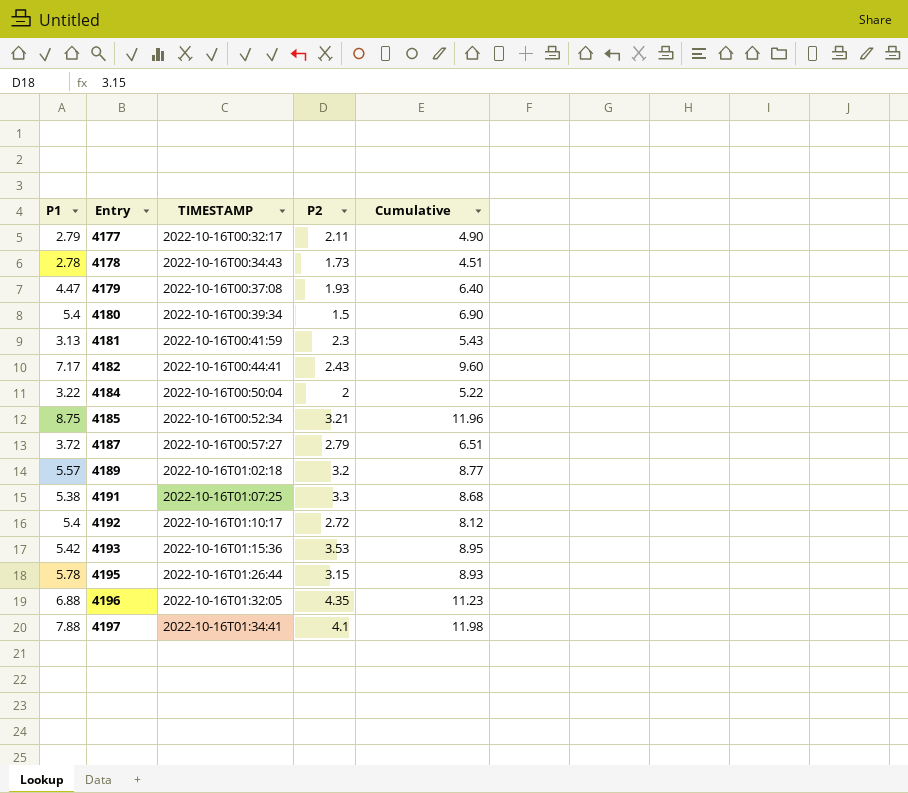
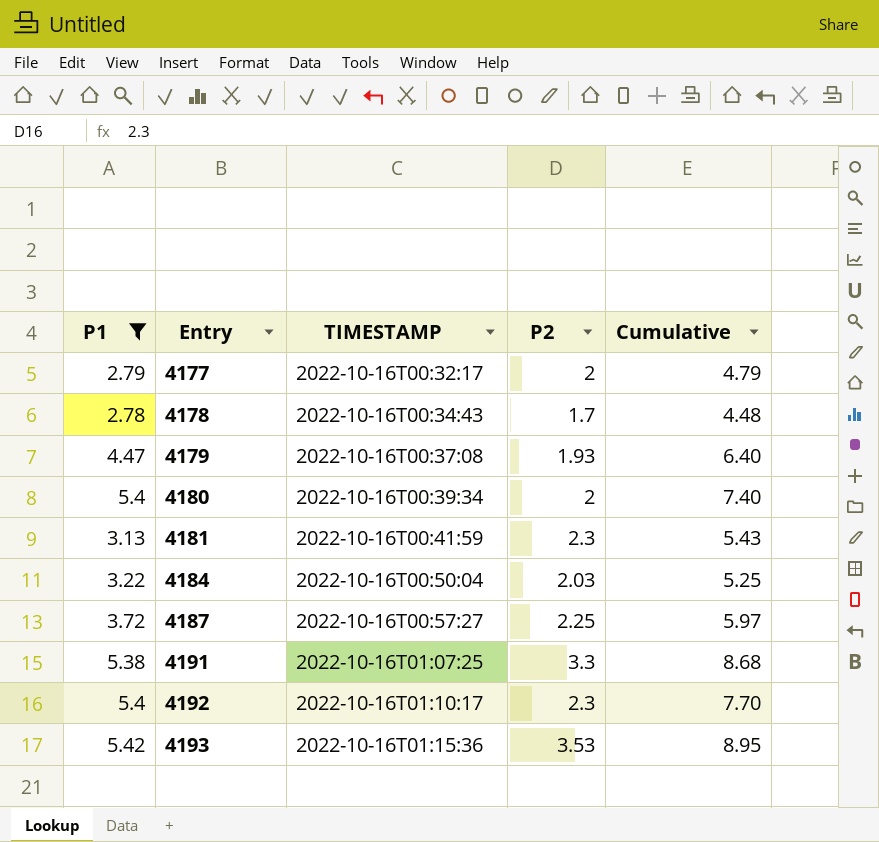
filter: none -> P1 <= 5.42
4177 | P2: 2.11 -> 2
4177 | Cumulative: 4.90 -> 4.79
4178 | P2: 1.73 -> 1.7
4178 | Cumulative: 4.51 -> 4.48
4180 | P2: 1.5 -> 2
4180 | Cumulative: 6.90 -> 7.40
4184 | P2: 2 -> 2.03
4184 | Cumulative: 5.22 -> 5.25
4187 | P2: 2.79 -> 2.25
4187 | Cumulative: 6.51 -> 5.97
4192 | P2: 2.72 -> 2.3
4192 | Cumulative: 8.12 -> 7.70

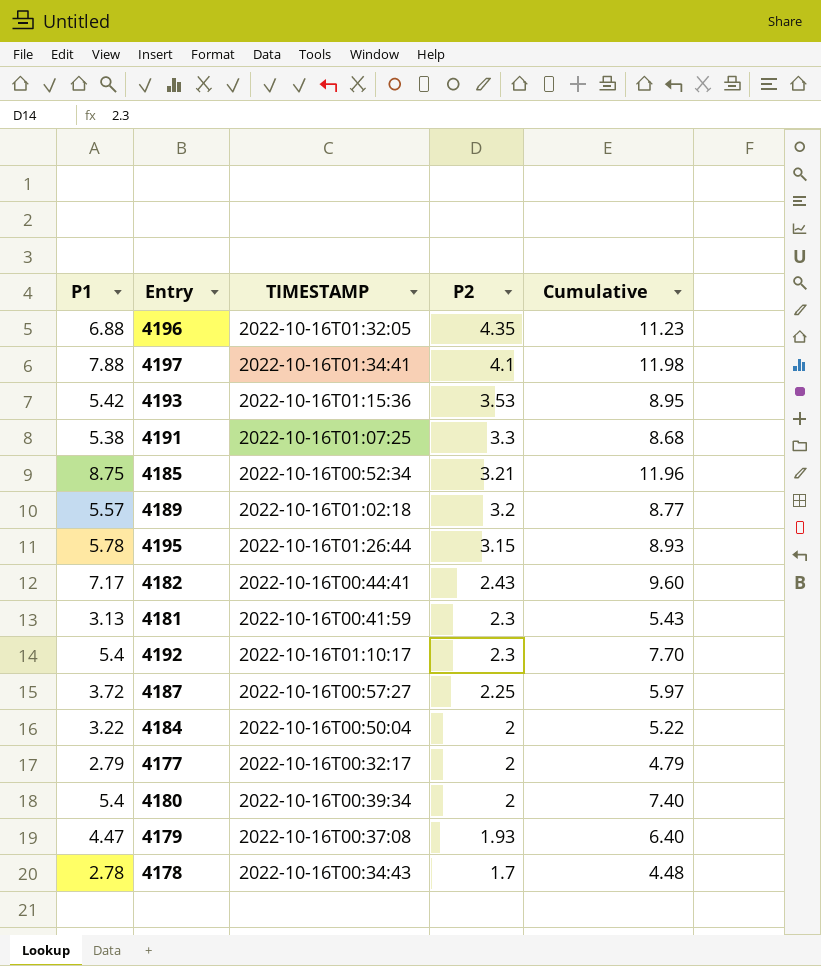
filter: P1 <= 5.42 -> none
row order: Entry ascending -> P2 descending
4184 | P2: 2.03 -> 2
4184 | Cumulative: 5.25 -> 5.22

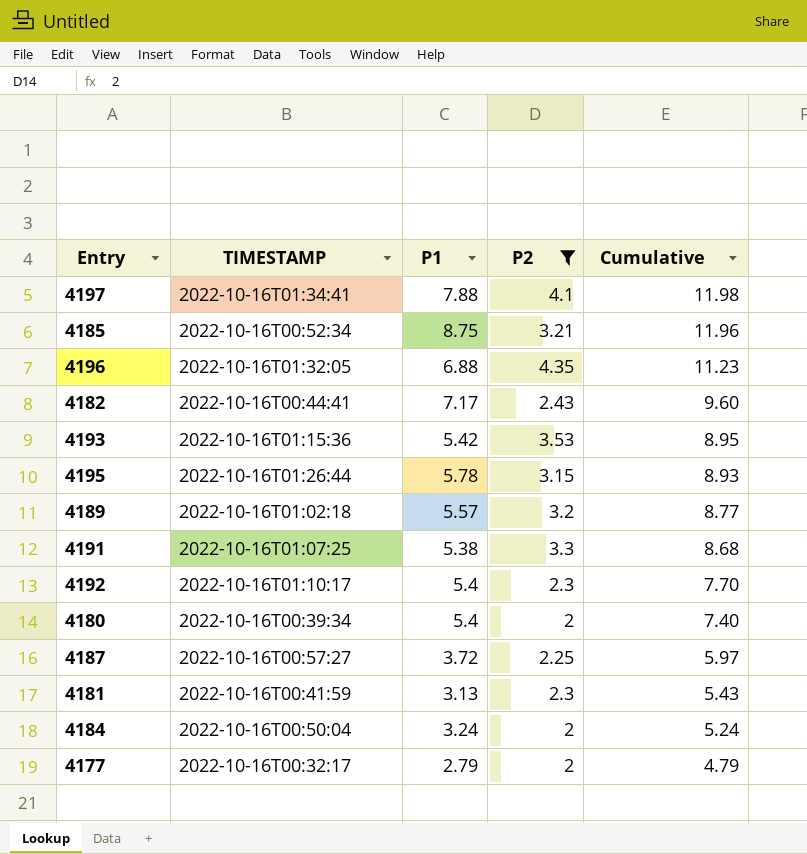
filter: none -> P2 >= 2
row order: P2 descending -> Cumulative descending
column P1 | position: 1 -> 3
4184 | P1: 3.22 -> 3.24
4184 | Cumulative: 5.22 -> 5.24

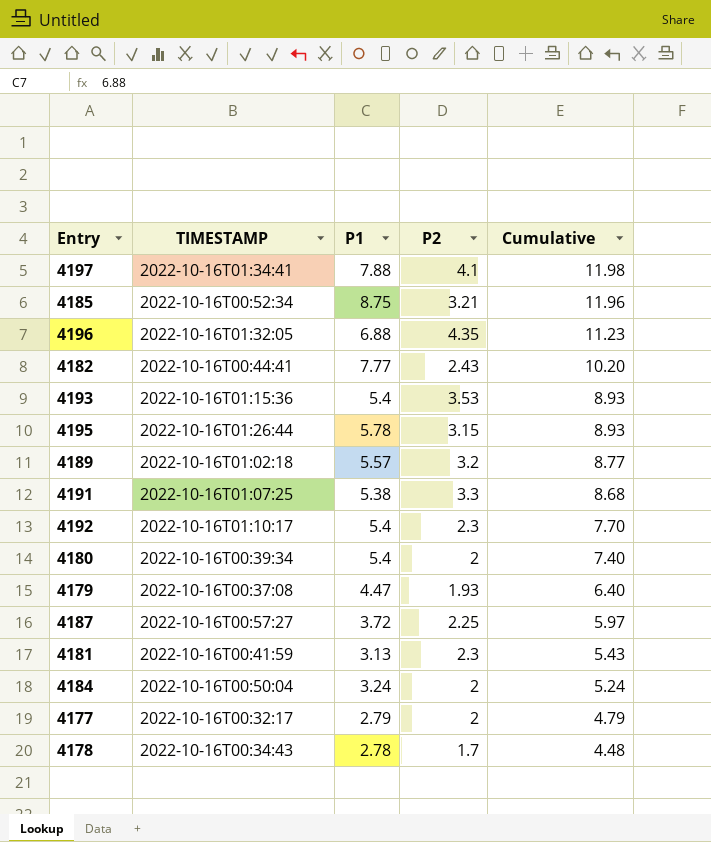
filter: P2 >= 2 -> none
4182 | P1: 7.17 -> 7.77
4182 | Cumulative: 9.60 -> 10.20
4193 | P1: 5.42 -> 5.4
4193 | Cumulative: 8.95 -> 8.93

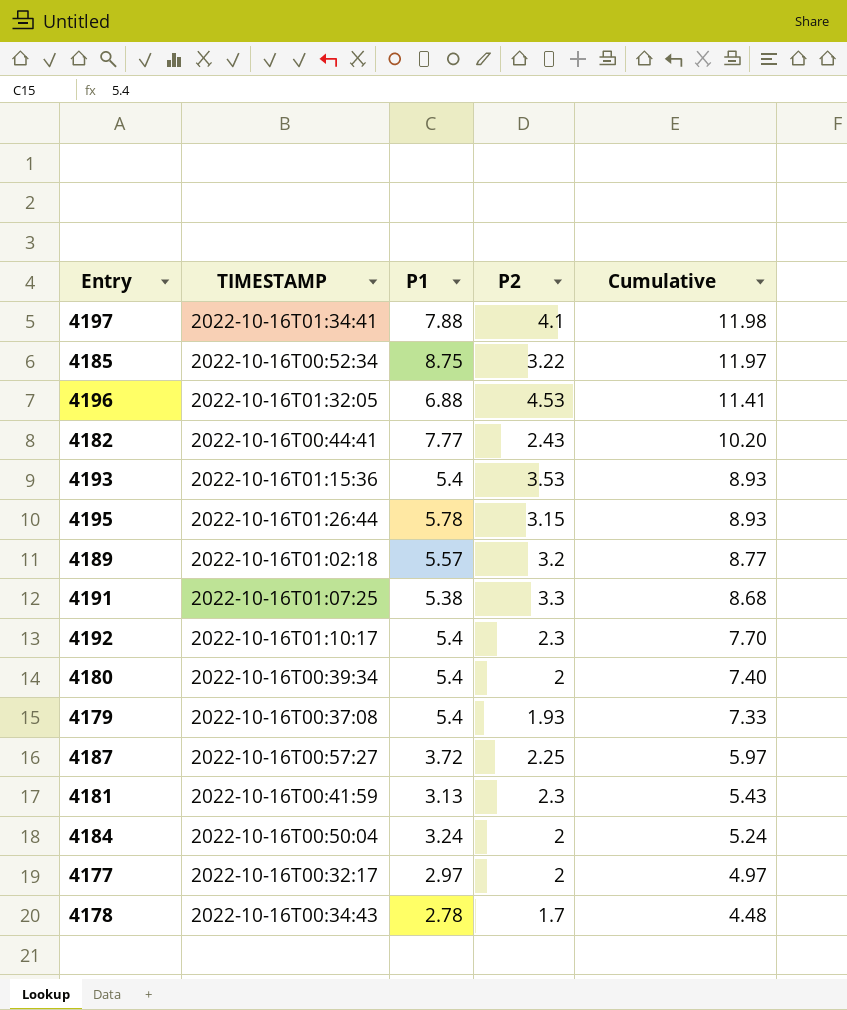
4185 | P2: 3.21 -> 3.22
4185 | Cumulative: 11.96 -> 11.97
4196 | P2: 4.35 -> 4.53
4196 | Cumulative: 11.23 -> 11.41
4179 | P1: 4.47 -> 5.4
4179 | Cumulative: 6.40 -> 7.33
4177 | P1: 2.79 -> 2.97
4177 | Cumulative: 4.79 -> 4.97

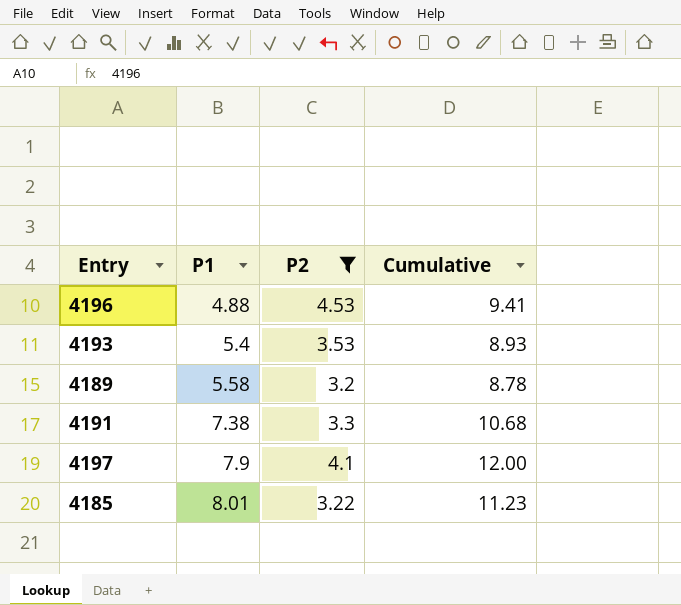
filter: none -> P2 >= 3.2
row order: Cumulative descending -> P1 ascending
column TIMESTAMP | position: 2 -> none
4196 | P1: 6.88 -> 4.88
4196 | Cumulative: 11.41 -> 9.41
4189 | P1: 5.57 -> 5.58
4189 | Cumulative: 8.77 -> 8.78
4191 | P1: 5.38 -> 7.38
4191 | Cumulative: 8.68 -> 10.68
4197 | P1: 7.88 -> 7.9
4197 | Cumulative: 11.98 -> 12.00
4185 | P1: 8.75 -> 8.01
4185 | Cumulative: 11.97 -> 11.23

